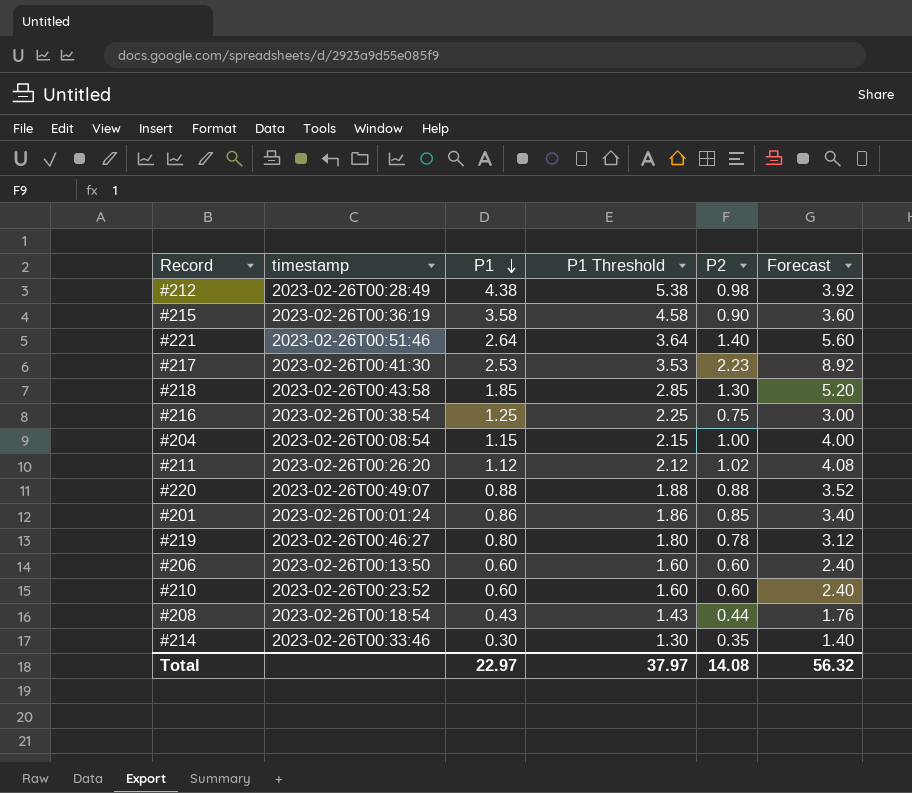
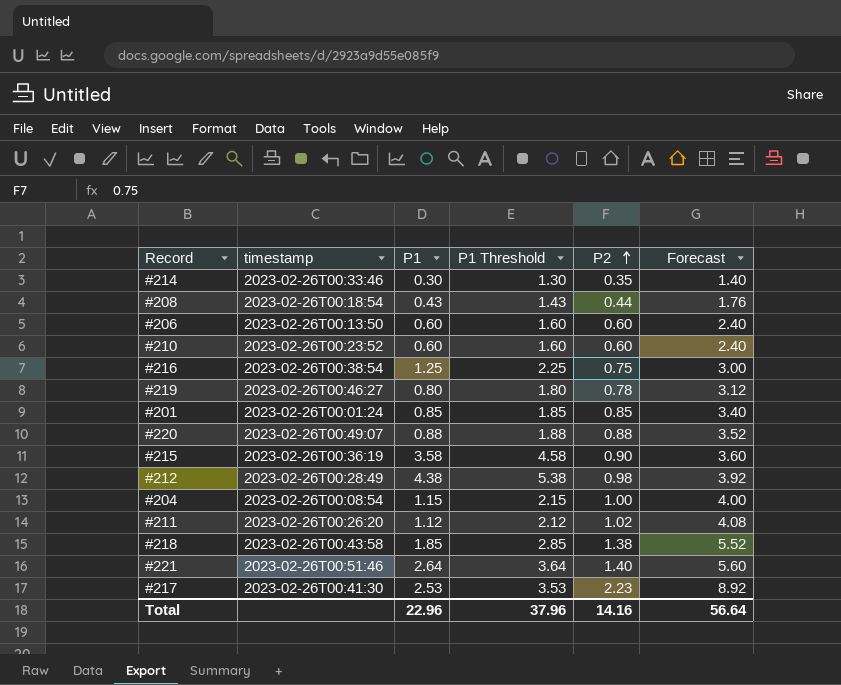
row order: P1 descending -> P2 ascending
#201 | P1: 0.86 -> 0.85
#201 | P1 Threshold: 1.86 -> 1.85
#218 | P2: 1.30 -> 1.38
#218 | Forecast: 5.20 -> 5.52
Total | P1: 22.97 -> 22.96
Total | P1 Threshold: 37.97 -> 37.96
Total | P2: 14.08 -> 14.16
Total | Forecast: 56.32 -> 56.64

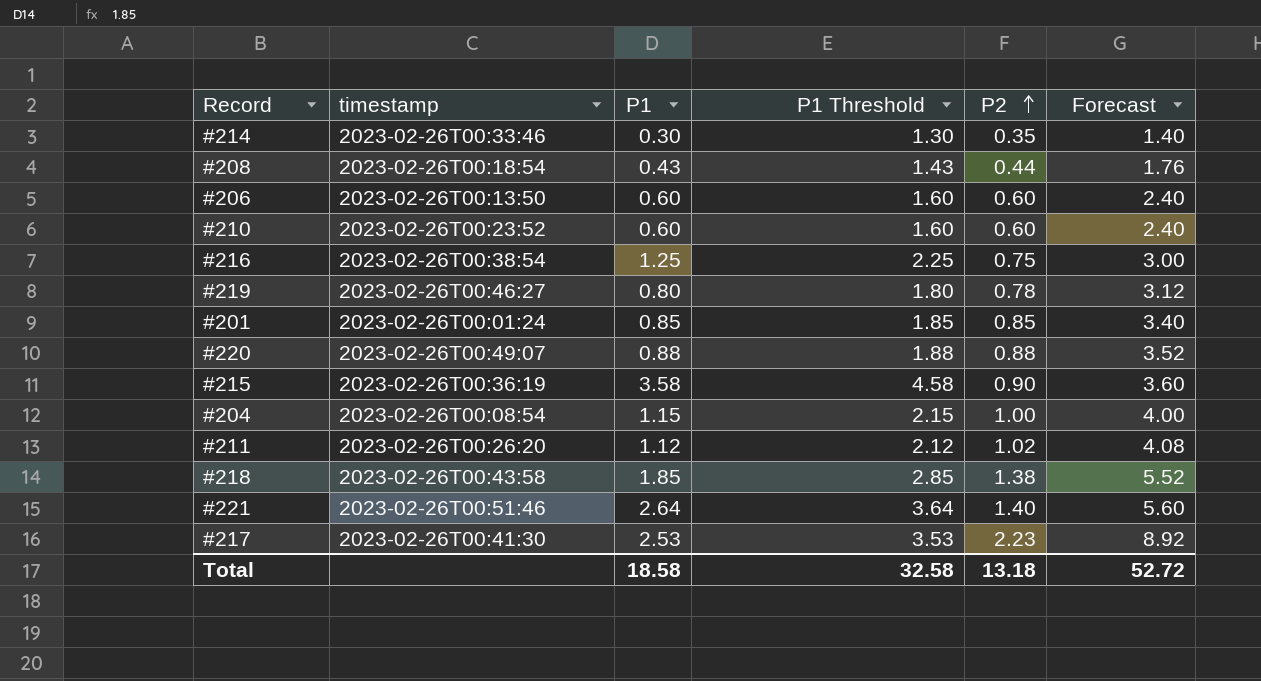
row #212: 2023-02-26T00:28:49 | 4.38 | 5.38 | 0.98 | 3.92 -> none
Total | P1: 22.96 -> 18.58
Total | P1 Threshold: 37.96 -> 32.58
Total | P2: 14.16 -> 13.18
Total | Forecast: 56.64 -> 52.72

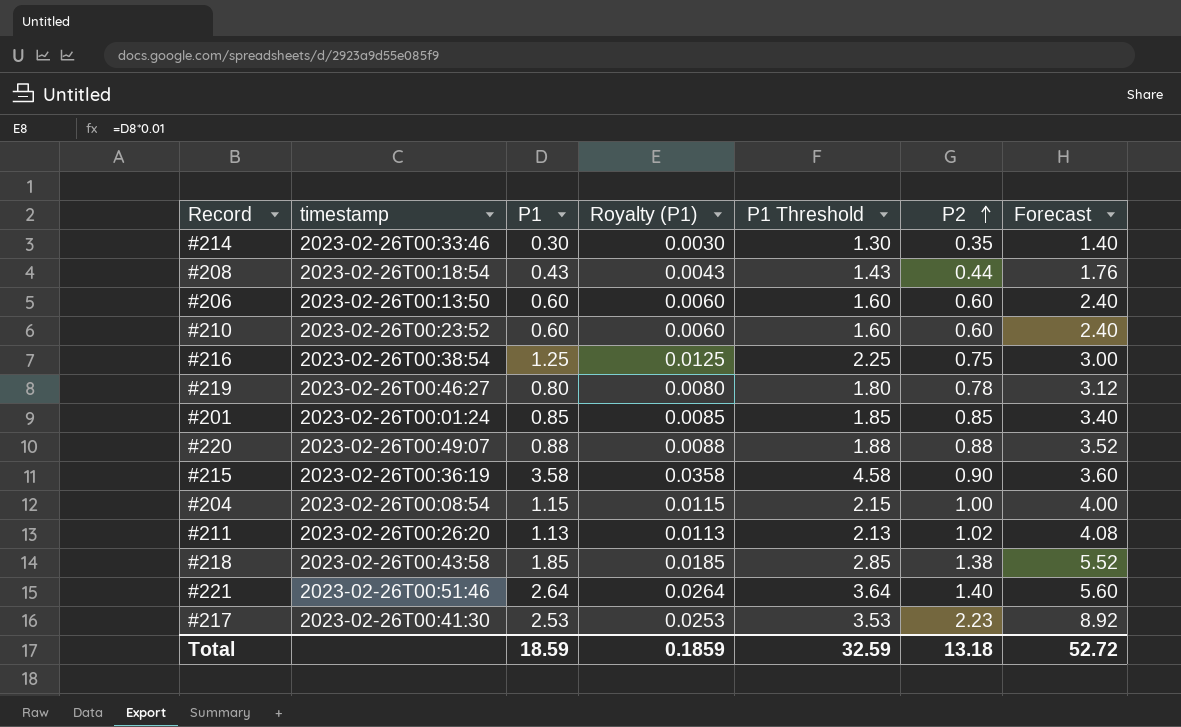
column Royalty (P1) | formula: none -> [P1] * 0.01
#211 | P1: 1.12 -> 1.13
#211 | P1 Threshold: 2.12 -> 2.13
Total | P1: 18.58 -> 18.59
Total | P1 Threshold: 32.58 -> 32.59

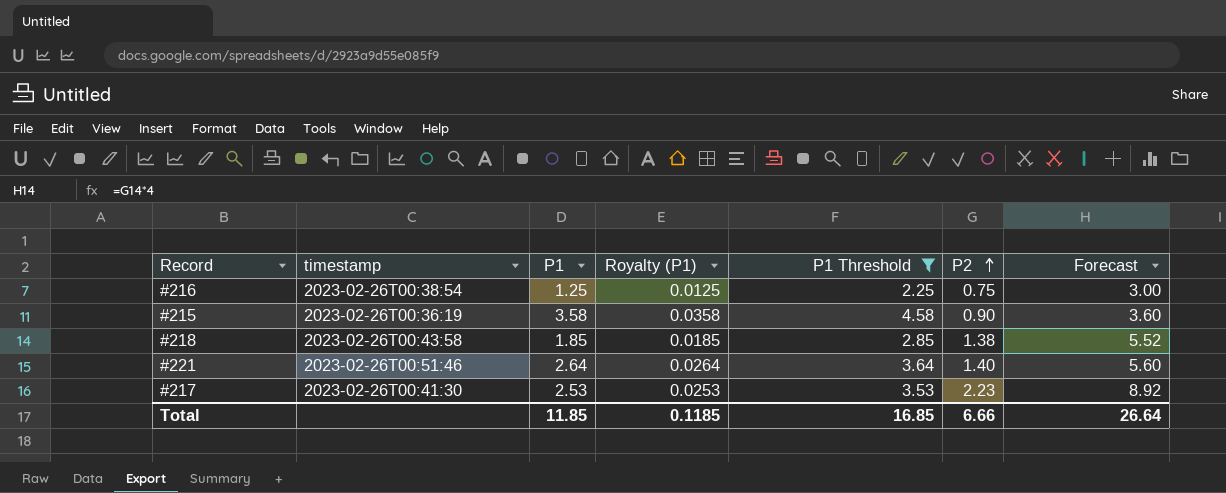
filter: none -> P1 Threshold >= 2.25
Total | P1: 18.59 -> 11.85
Total | Royalty (P1): 0.1859 -> 0.1185
Total | P1 Threshold: 32.59 -> 16.85
Total | P2: 13.18 -> 6.66
Total | Forecast: 52.72 -> 26.64

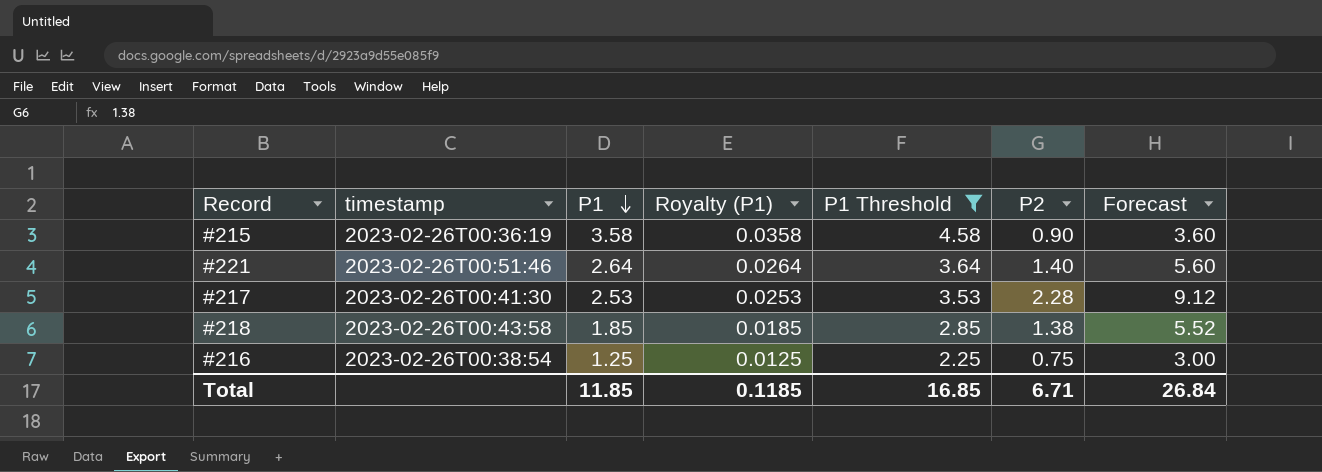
row order: P2 ascending -> P1 descending
#217 | P2: 2.23 -> 2.28
#217 | Forecast: 8.92 -> 9.12
Total | P2: 6.66 -> 6.71
Total | Forecast: 26.64 -> 26.84

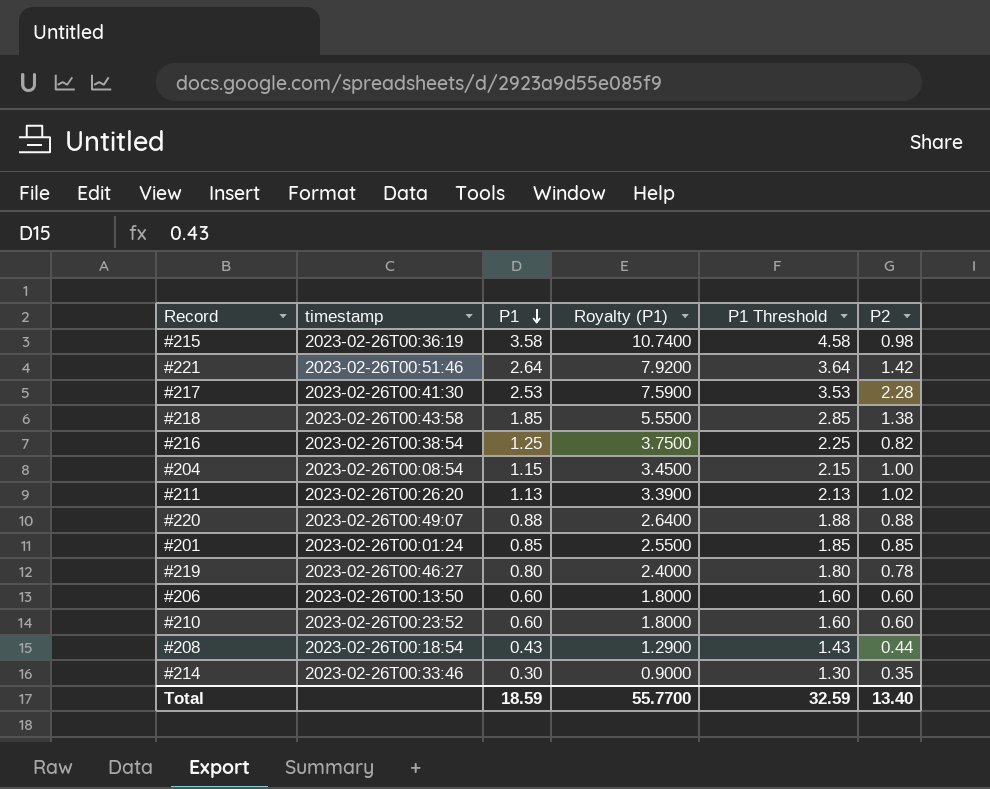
filter: P1 Threshold >= 2.25 -> none
column Forecast | formula: [P2] * 4 -> none
column Royalty (P1) | formula: [P1] * 0.01 -> [P1] * 3
#215 | P2: 0.90 -> 0.98
#221 | P2: 1.40 -> 1.42
#216 | P2: 0.75 -> 0.82
Total | P1: 11.85 -> 18.59
Total | Royalty (P1): 0.1185 -> 55.7700
Total | P1 Threshold: 16.85 -> 32.59
Total | P2: 6.71 -> 13.40

